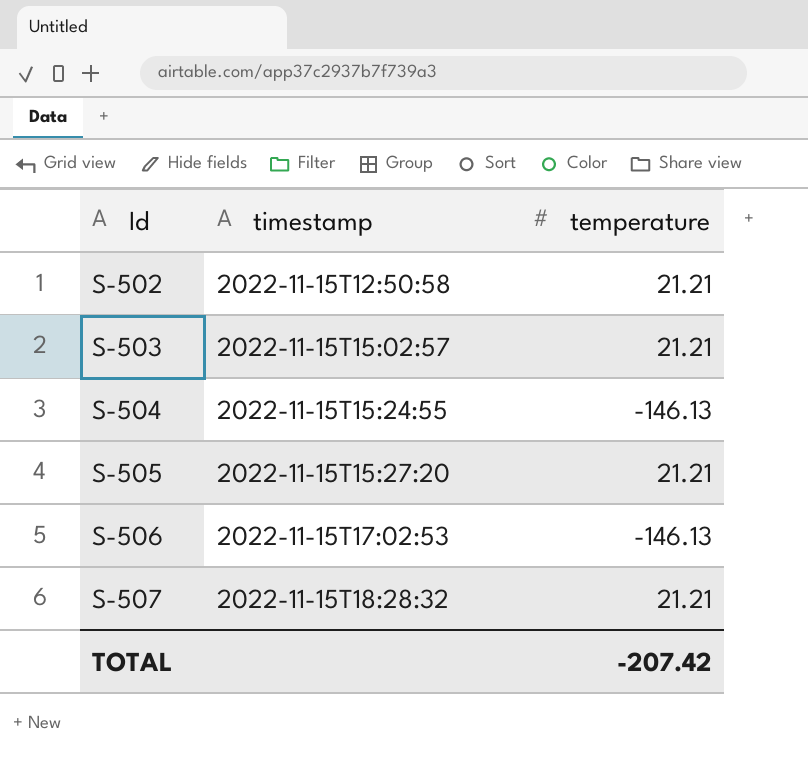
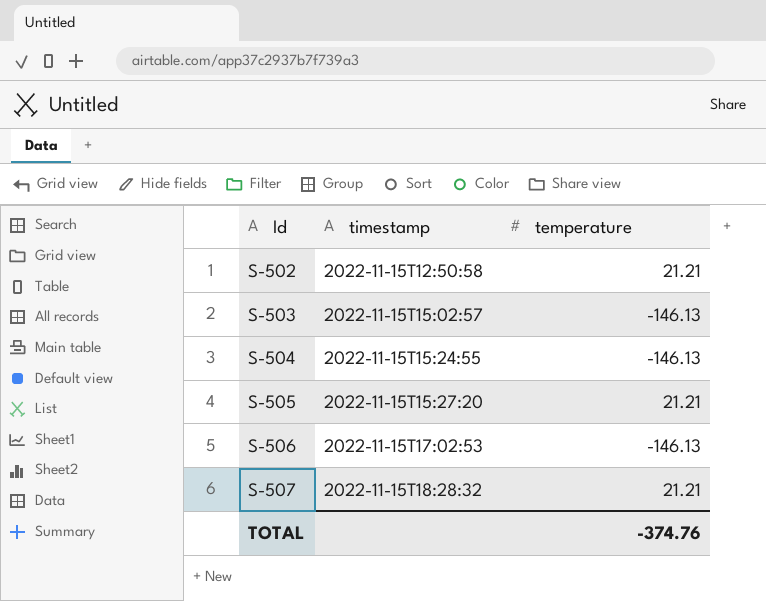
S-503 | temperature: 21.21 -> -146.13
TOTAL | temperature: -207.42 -> -374.76

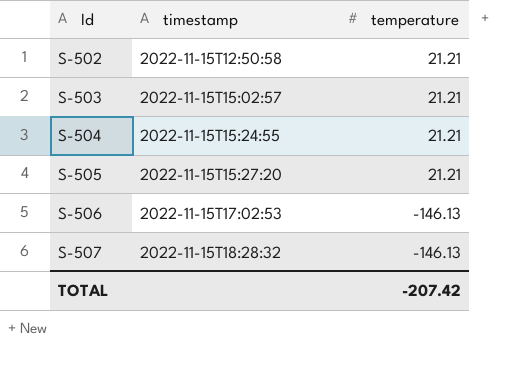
S-503 | temperature: -146.13 -> 21.21
S-504 | temperature: -146.13 -> 21.21
S-507 | temperature: 21.21 -> -146.13
TOTAL | temperature: -374.76 -> -207.42

